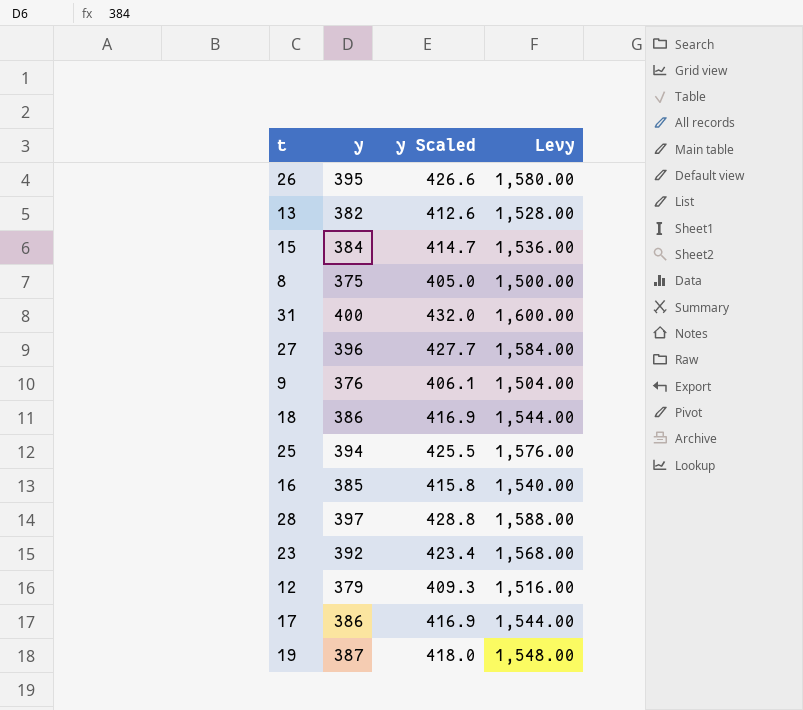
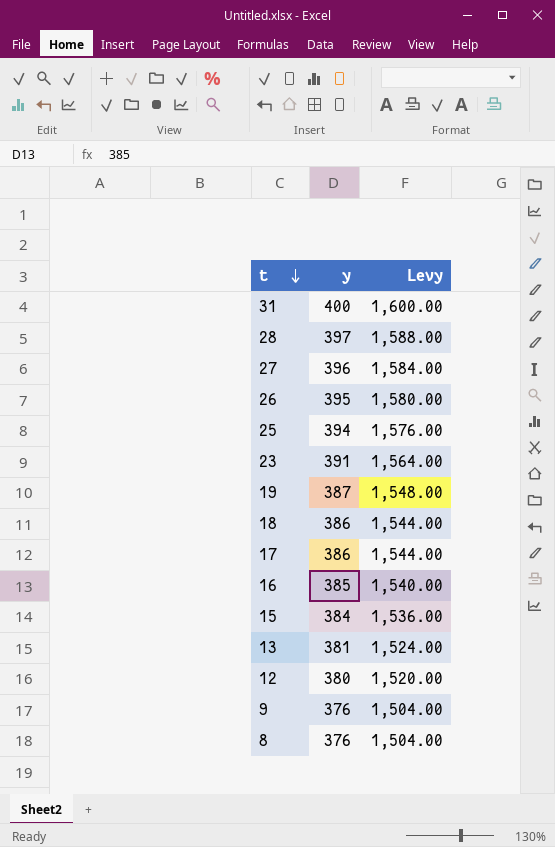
row order: none -> t descending
column y Scaled | formula: [y] * 1.08 -> none
23 | y: 392 -> 391
23 | Levy: 1,568.00 -> 1,564.00
13 | y: 382 -> 381
13 | Levy: 1,528.00 -> 1,524.00
12 | y: 379 -> 380
12 | Levy: 1,516.00 -> 1,520.00
8 | y: 375 -> 376
8 | Levy: 1,500.00 -> 1,504.00

